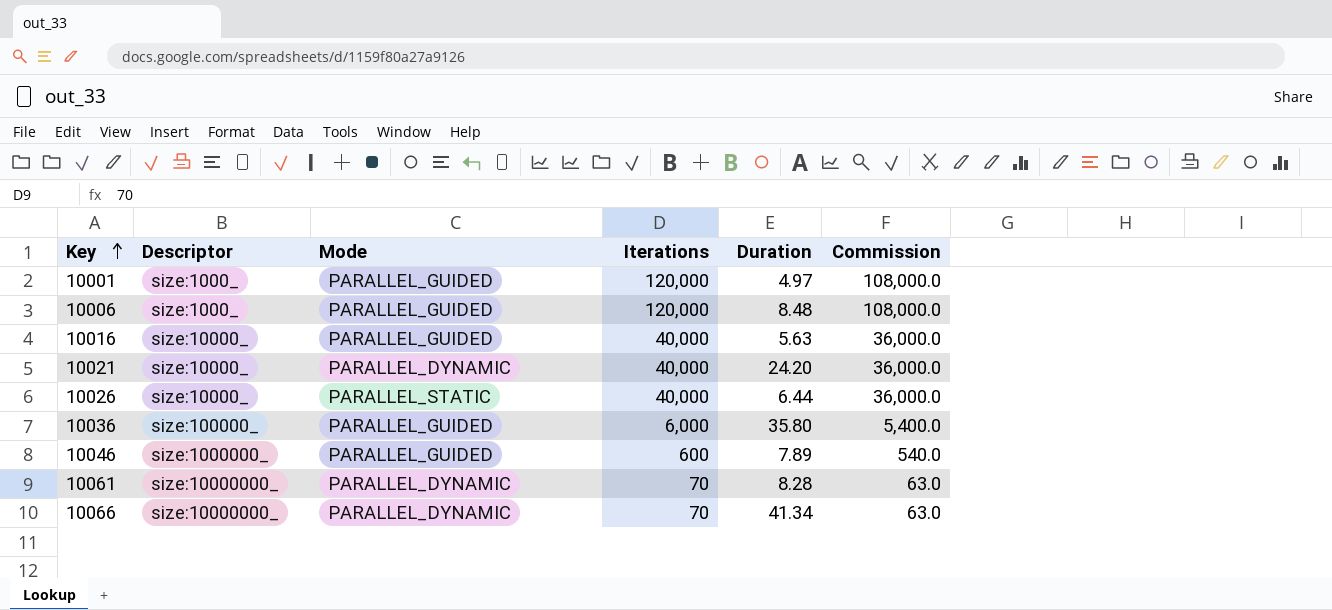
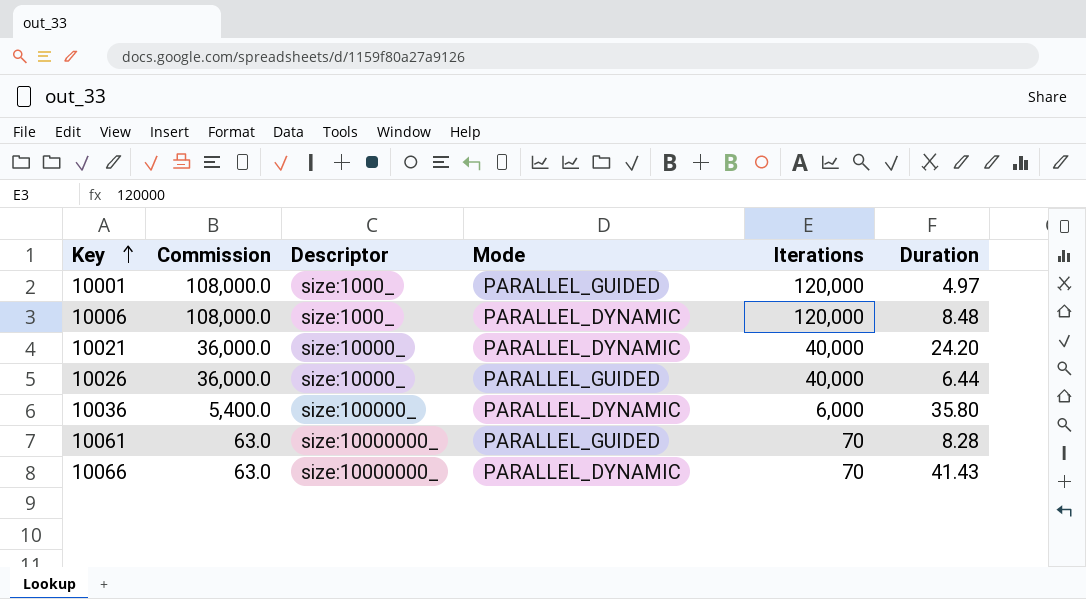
column Commission | position: 6 -> 2
row 10016: size:10000_ | PARALLEL_GUIDED | 40,000 | 5.63 | 36,000.0 -> none
row 10046: size:1000000_ | PARALLEL_GUIDED | 600 | 7.89 | 540.0 -> none
10006 | Mode: PARALLEL_GUIDED -> PARALLEL_DYNAMIC
10026 | Mode: PARALLEL_STATIC -> PARALLEL_GUIDED
10036 | Mode: PARALLEL_GUIDED -> PARALLEL_DYNAMIC
10061 | Mode: PARALLEL_DYNAMIC -> PARALLEL_GUIDED
10066 | Duration: 41.34 -> 41.43

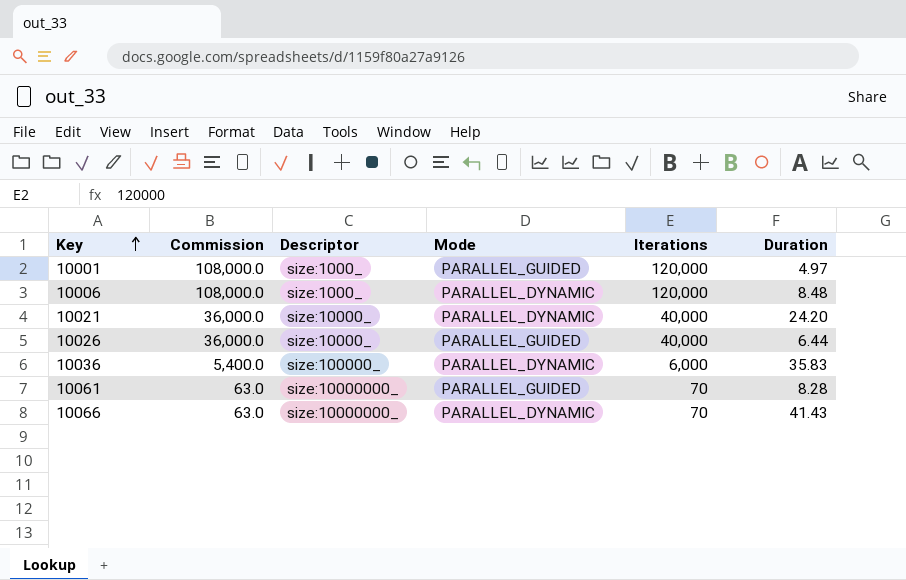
10036 | Duration: 35.80 -> 35.83

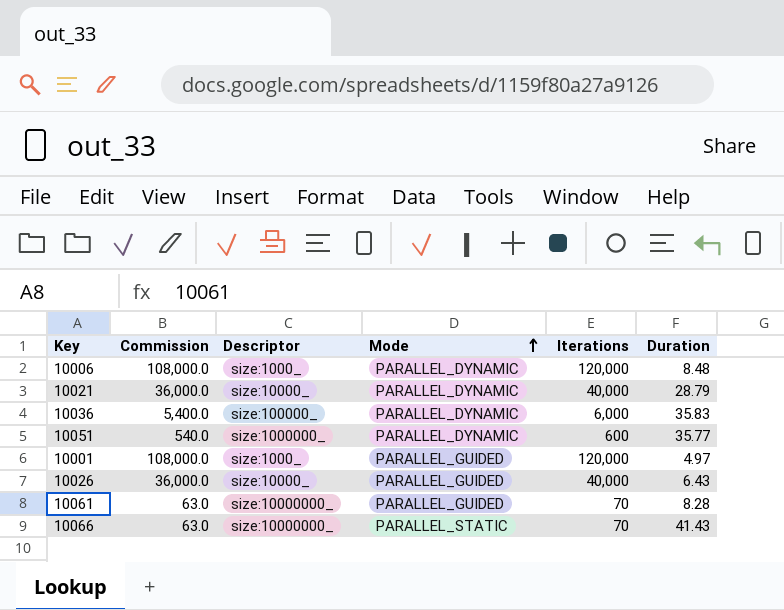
row order: Key ascending -> Mode ascending
10021 | Duration: 24.20 -> 28.79
row 10051: none -> 540.0 | size:1000000_ | PARALLEL_DYNAMIC | 600 | 35.77
10026 | Duration: 6.44 -> 6.43
10066 | Mode: PARALLEL_DYNAMIC -> PARALLEL_STATIC

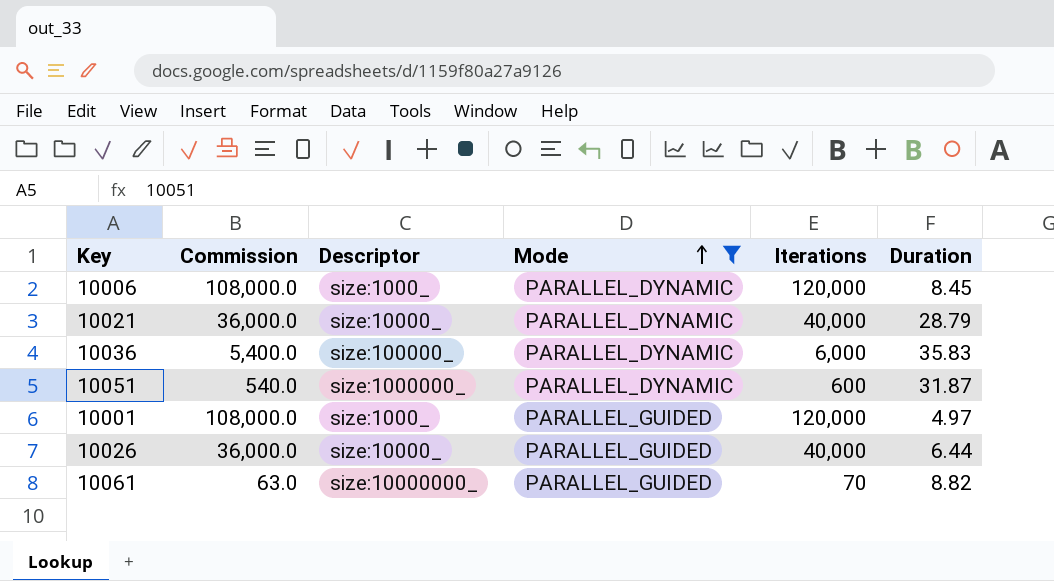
filter: none -> Mode != PARALLEL_STATIC
10006 | Duration: 8.48 -> 8.45
10051 | Duration: 35.77 -> 31.87
10026 | Duration: 6.43 -> 6.44
10061 | Duration: 8.28 -> 8.82

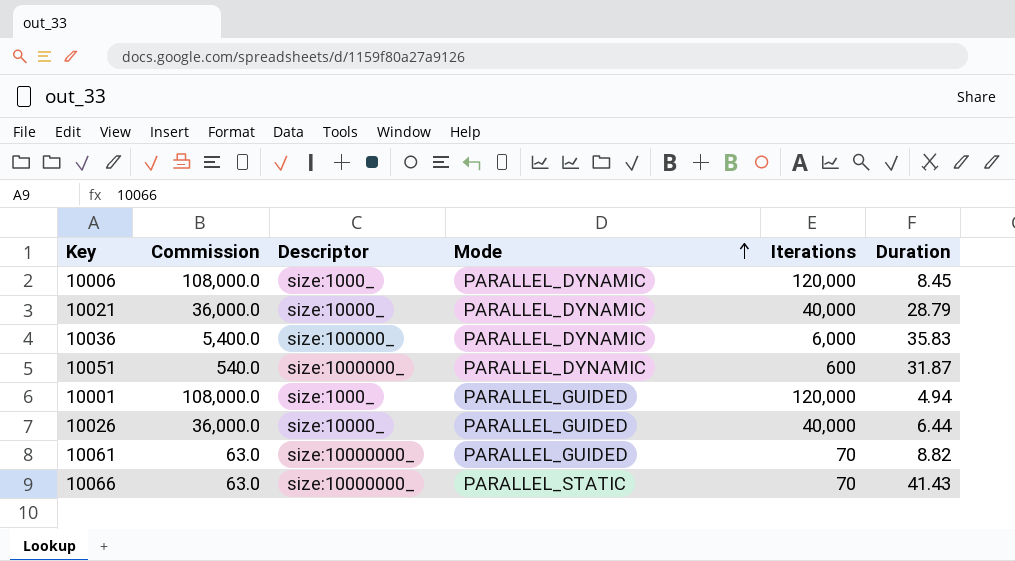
filter: Mode != PARALLEL_STATIC -> none
10001 | Duration: 4.97 -> 4.94

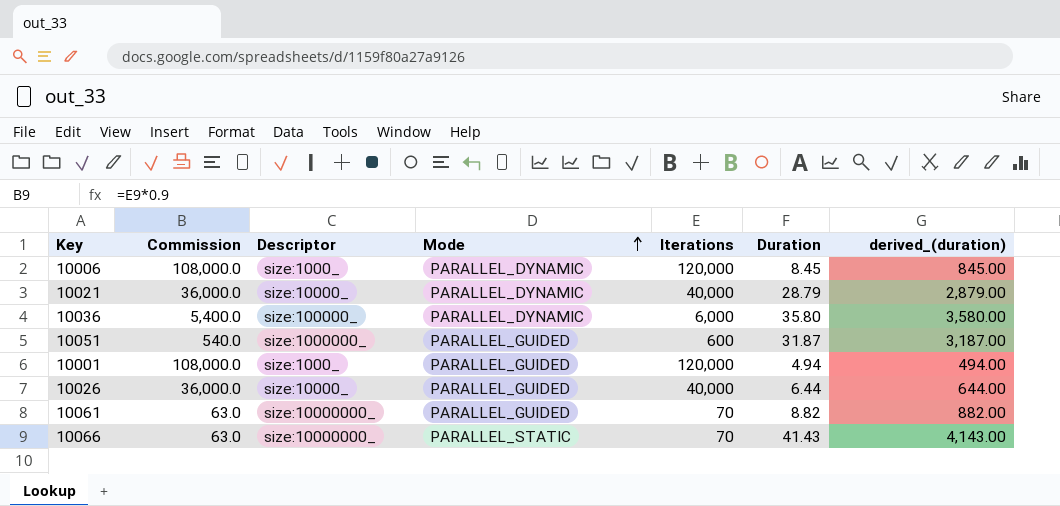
column derived_(duration) | formula: none -> [Duration] * 100
10036 | Duration: 35.83 -> 35.80
10051 | Mode: PARALLEL_DYNAMIC -> PARALLEL_GUIDED

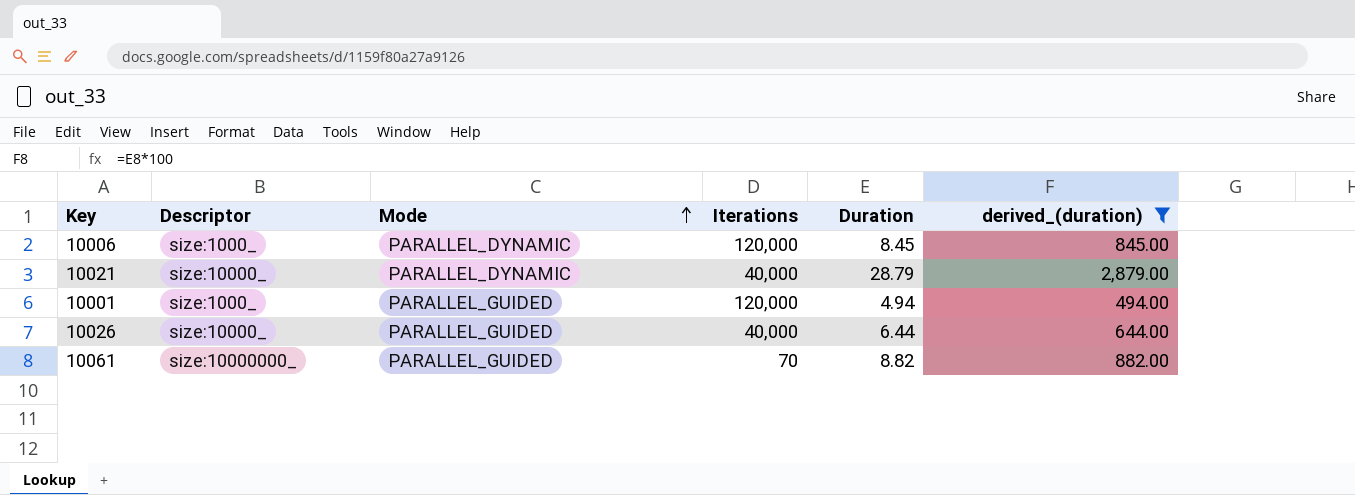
filter: none -> derived_(duration) <= 2,879.00
column Commission | formula: [Iterations] * 0.9 -> none

